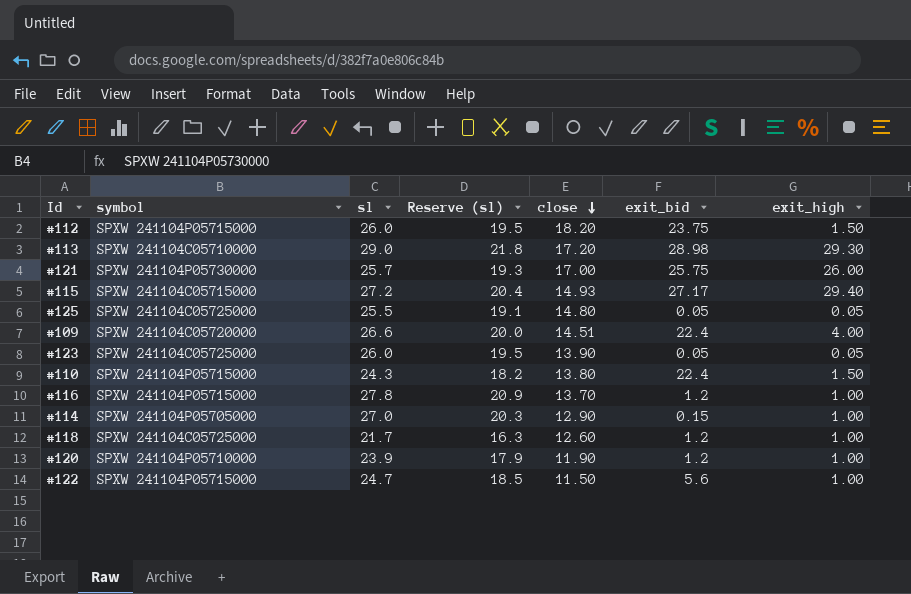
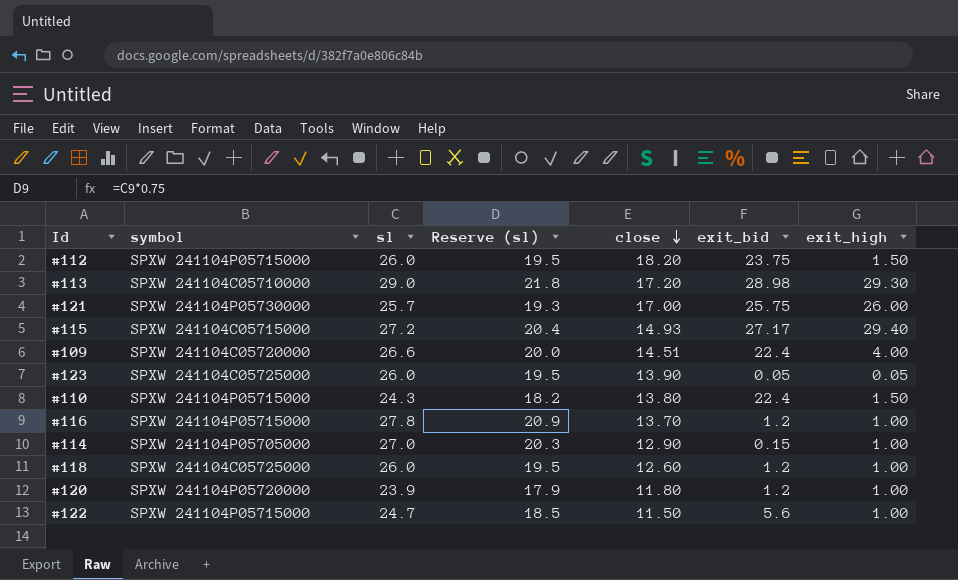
row #125: SPXW 241104C05725000 | 25.5 | 19.1 | 14.80 | 0.05 | 0.05 -> none
#118 | sl: 21.7 -> 26.0
#118 | Reserve (sl): 16.3 -> 19.5
#120 | symbol: SPXW 241104P05710000 -> SPXW 241104P05720000
#120 | close: 11.90 -> 11.80

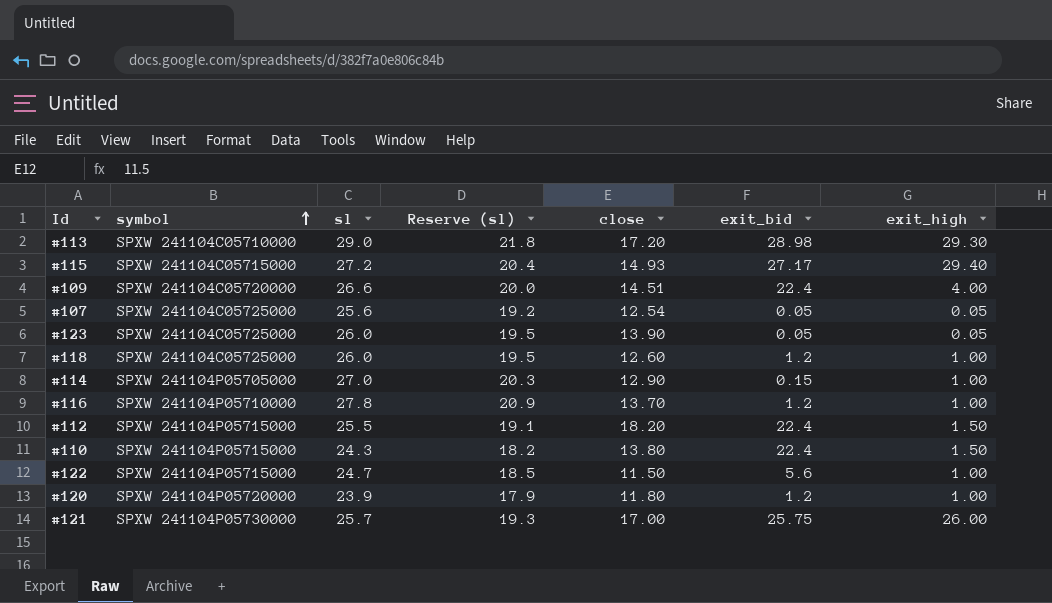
row order: close descending -> symbol ascending
row #107: none -> SPXW 241104C05725000 | 25.6 | 19.2 | 12.54 | 0.05 | 0.05
#116 | symbol: SPXW 241104P05715000 -> SPXW 241104P05710000
#112 | sl: 26.0 -> 25.5
#112 | Reserve (sl): 19.5 -> 19.1
#112 | exit_bid: 23.75 -> 22.4

